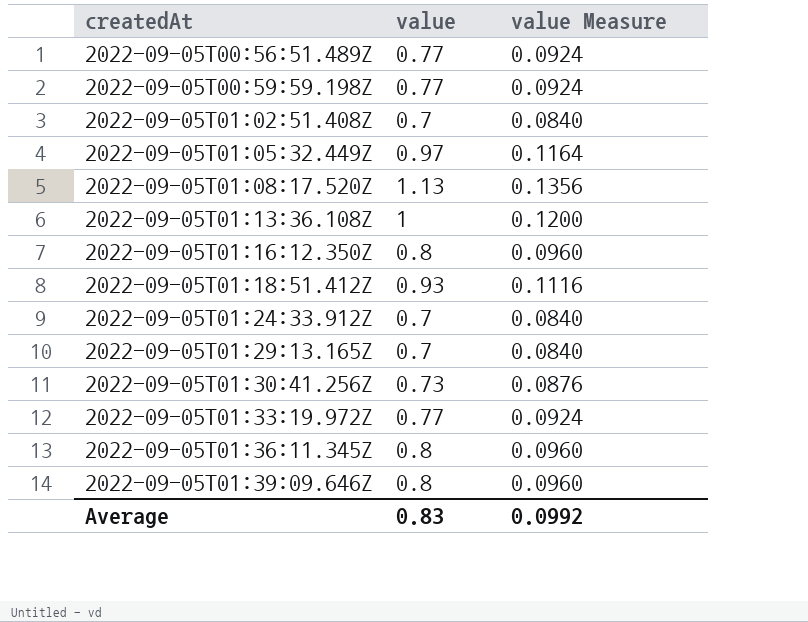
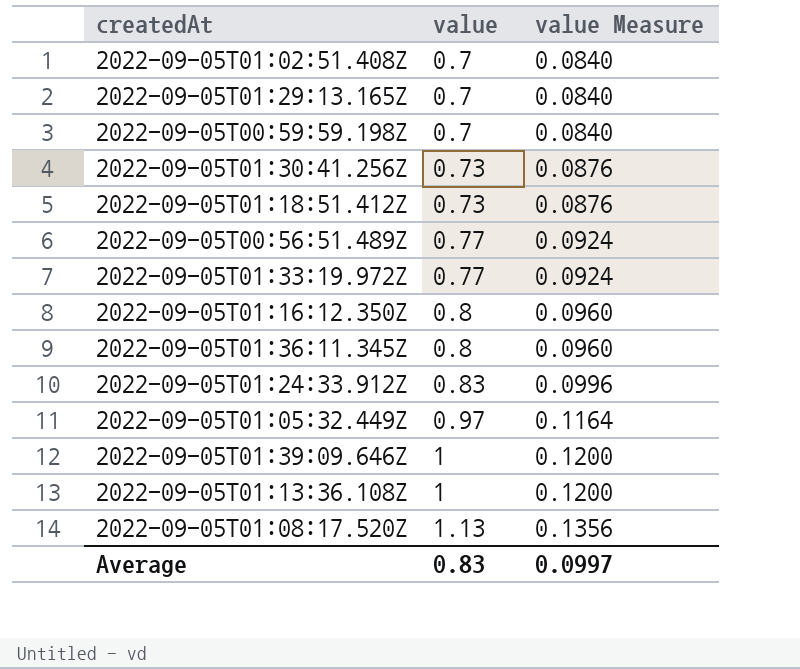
row order: createdAt ascending -> value ascending
2022-09-05T00:59:59.198Z | value: 0.77 -> 0.7
2022-09-05T00:59:59.198Z | value Measure: 0.0924 -> 0.0840
2022-09-05T01:18:51.412Z | value: 0.93 -> 0.73
2022-09-05T01:18:51.412Z | value Measure: 0.1116 -> 0.0876
2022-09-05T01:24:33.912Z | value: 0.7 -> 0.83
2022-09-05T01:24:33.912Z | value Measure: 0.0840 -> 0.0996
2022-09-05T01:39:09.646Z | value: 0.8 -> 1
2022-09-05T01:39:09.646Z | value Measure: 0.0960 -> 0.1200
Average | value Measure: 0.0992 -> 0.0997

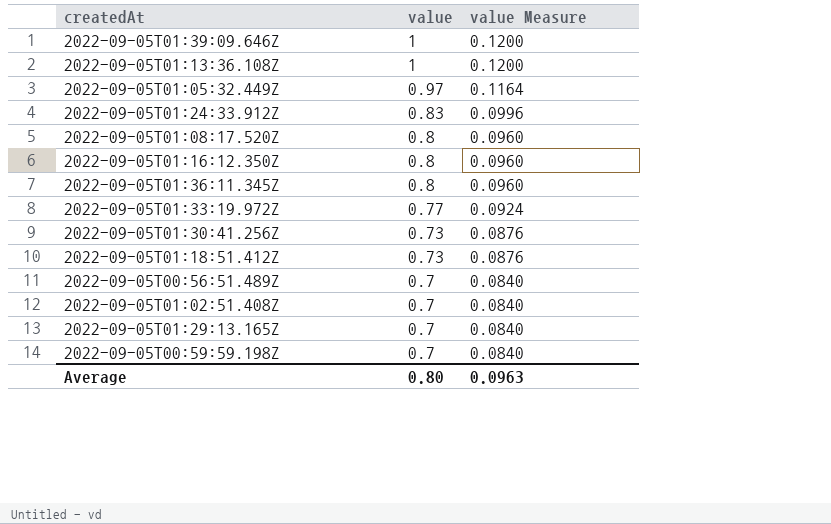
row order: value ascending -> value descending
2022-09-05T01:08:17.520Z | value: 1.13 -> 0.8
2022-09-05T01:08:17.520Z | value Measure: 0.1356 -> 0.0960
2022-09-05T00:56:51.489Z | value: 0.77 -> 0.7
2022-09-05T00:56:51.489Z | value Measure: 0.0924 -> 0.0840
Average | value: 0.83 -> 0.80
Average | value Measure: 0.0997 -> 0.0963

